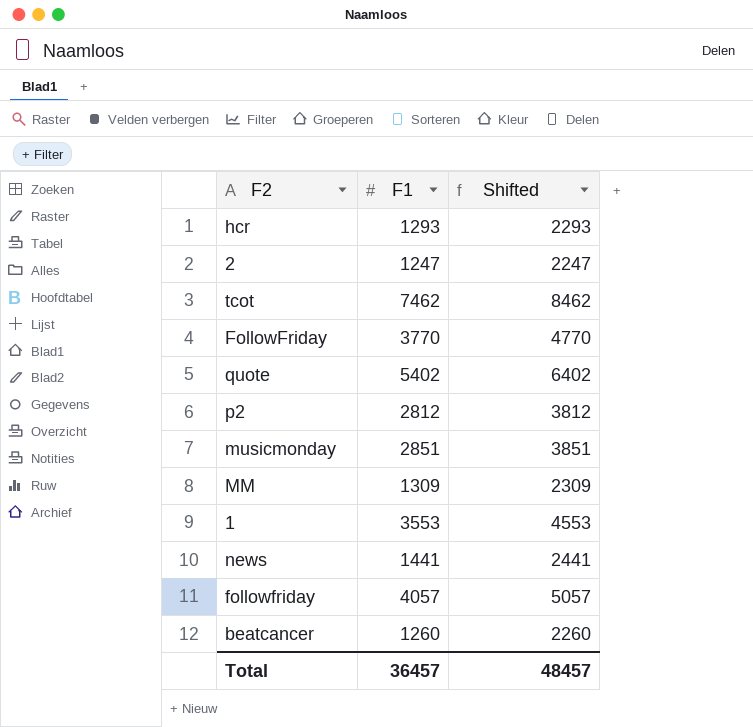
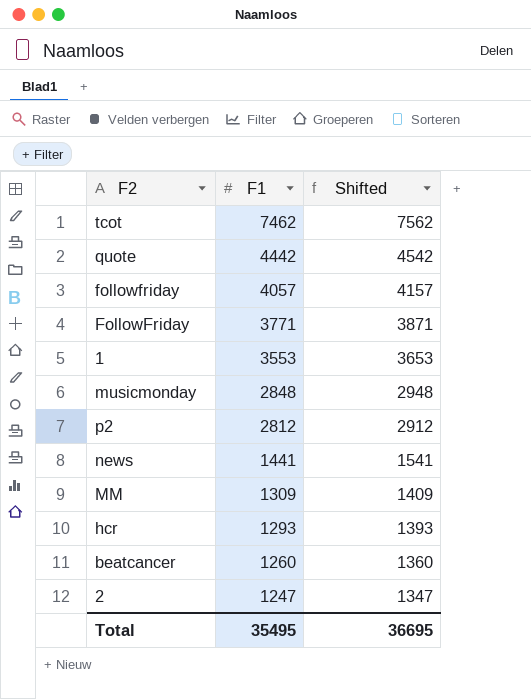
row order: none -> F1 descending
column Shifted | formula: [F1] + 1000 -> [F1] + 100
quote | F1: 5402 -> 4442
FollowFriday | F1: 3770 -> 3771
musicmonday | F1: 2851 -> 2848
Total | F1: 36457 -> 35495
Total | Shifted: 48457 -> 36695

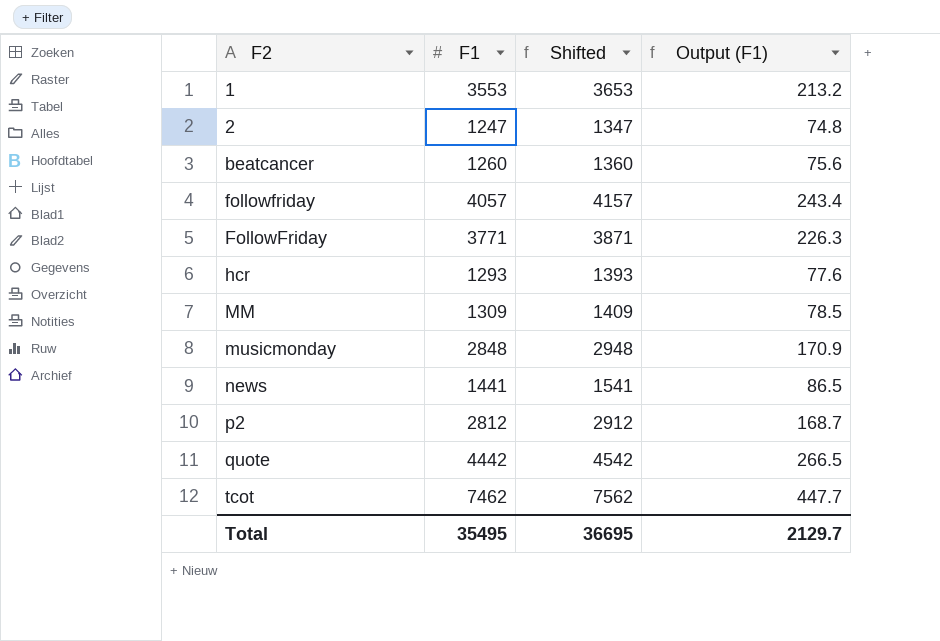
row order: F1 descending -> F2 ascending
column Output (F1) | formula: none -> [F1] * 0.06

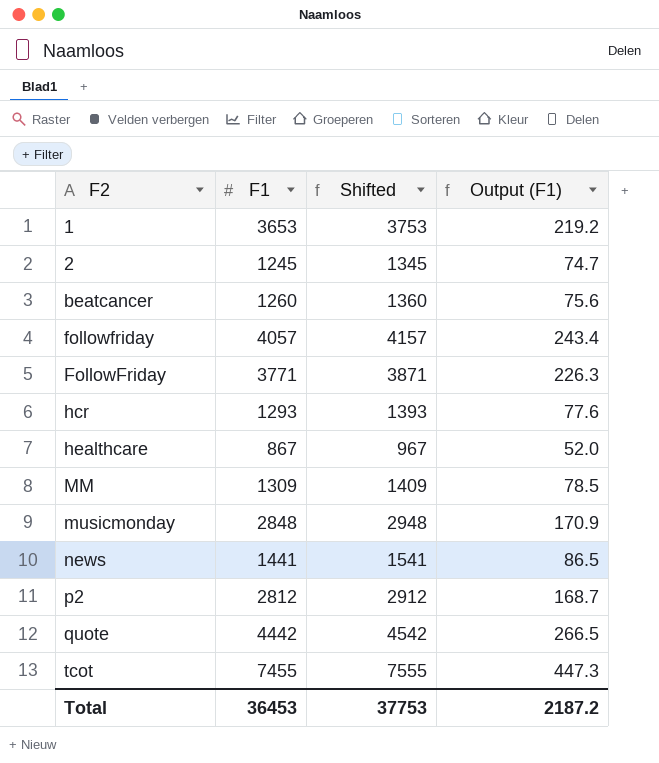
1 | F1: 3553 -> 3653
1 | Shifted: 3653 -> 3753
1 | Output (F1): 213.2 -> 219.2
2 | F1: 1247 -> 1245
2 | Shifted: 1347 -> 1345
2 | Output (F1): 74.8 -> 74.7
row healthcare: none -> 867 | 967 | 52.0
tcot | F1: 7462 -> 7455
tcot | Shifted: 7562 -> 7555
tcot | Output (F1): 447.7 -> 447.3
Total | F1: 35495 -> 36453
Total | Shifted: 36695 -> 37753
Total | Output (F1): 2129.7 -> 2187.2

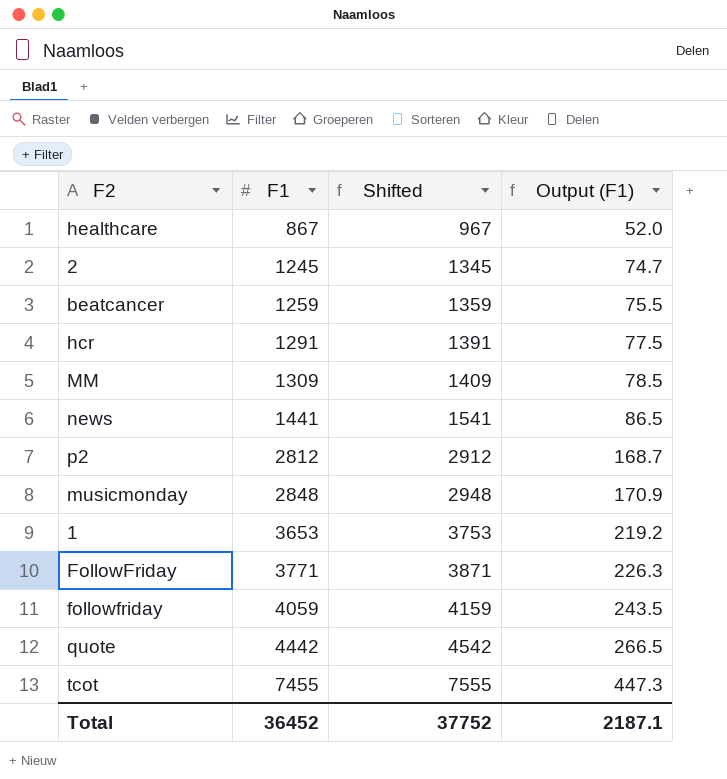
row order: F2 ascending -> F1 ascending
beatcancer | F1: 1260 -> 1259
beatcancer | Shifted: 1360 -> 1359
beatcancer | Output (F1): 75.6 -> 75.5
hcr | F1: 1293 -> 1291
hcr | Shifted: 1393 -> 1391
hcr | Output (F1): 77.6 -> 77.5
followfriday | F1: 4057 -> 4059
followfriday | Shifted: 4157 -> 4159
followfriday | Output (F1): 243.4 -> 243.5
Total | F1: 36453 -> 36452
Total | Shifted: 37753 -> 37752
Total | Output (F1): 2187.2 -> 2187.1

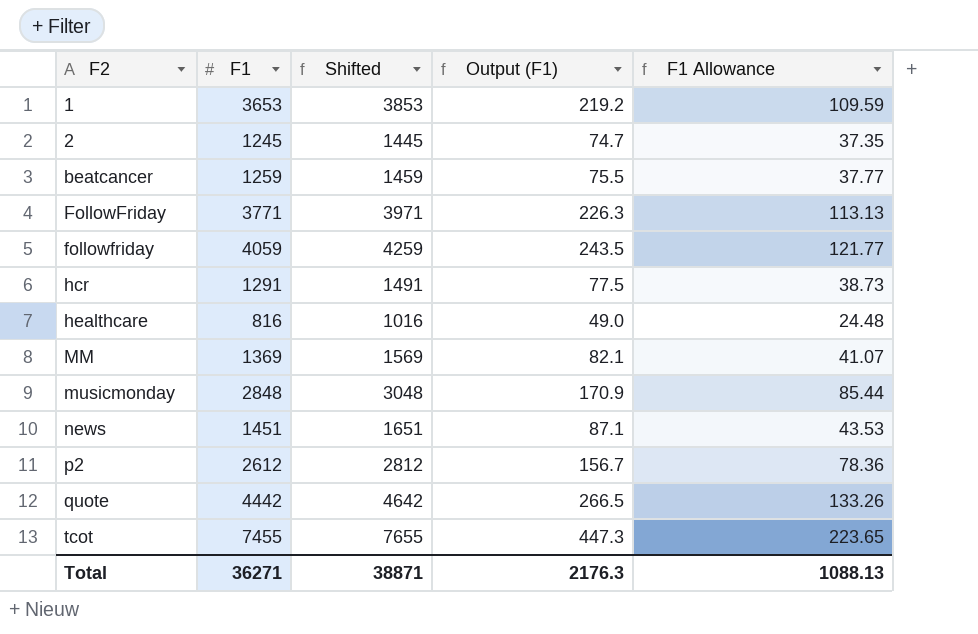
row order: F1 ascending -> F2 ascending
column Shifted | formula: [F1] + 100 -> [F1] + 200
column F1 Allowance | formula: none -> [F1] * 0.03
healthcare | F1: 867 -> 816
healthcare | Output (F1): 52.0 -> 49.0
MM | F1: 1309 -> 1369
MM | Output (F1): 78.5 -> 82.1
news | F1: 1441 -> 1451
news | Output (F1): 86.5 -> 87.1
p2 | F1: 2812 -> 2612
p2 | Output (F1): 168.7 -> 156.7
Total | F1: 36452 -> 36271
Total | Shifted: 37752 -> 38871
Total | Output (F1): 2187.1 -> 2176.3

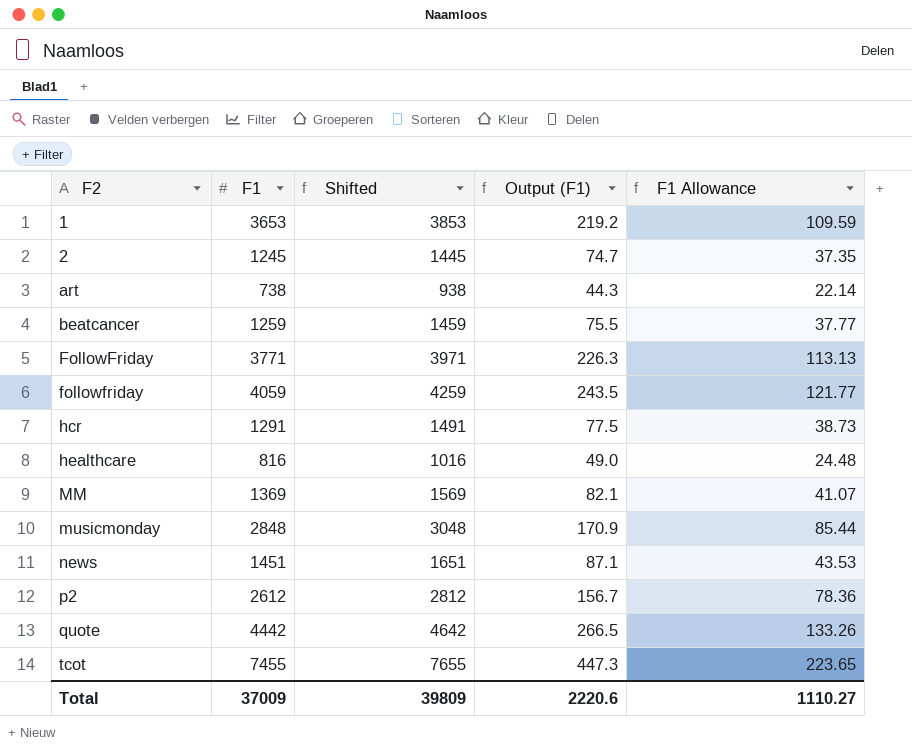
row art: none -> 738 | 938 | 44.3 | 22.14
Total | F1: 36271 -> 37009
Total | Shifted: 38871 -> 39809
Total | Output (F1): 2176.3 -> 2220.6
Total | F1 Allowance: 1088.13 -> 1110.27

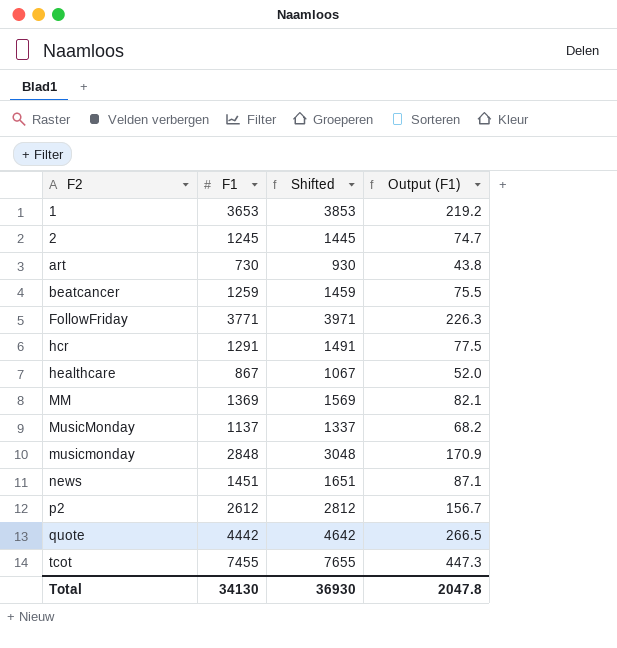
column F1 Allowance | formula: [F1] * 0.03 -> none
row followfriday: 4059 | 4259 | 243.5 | 121.77 -> none
art | F1: 738 -> 730
art | Shifted: 938 -> 930
art | Output (F1): 44.3 -> 43.8
healthcare | F1: 816 -> 867
healthcare | Shifted: 1016 -> 1067
healthcare | Output (F1): 49.0 -> 52.0
row MusicMonday: none -> 1137 | 1337 | 68.2
Total | F1: 37009 -> 34130
Total | Shifted: 39809 -> 36930
Total | Output (F1): 2220.6 -> 2047.8

